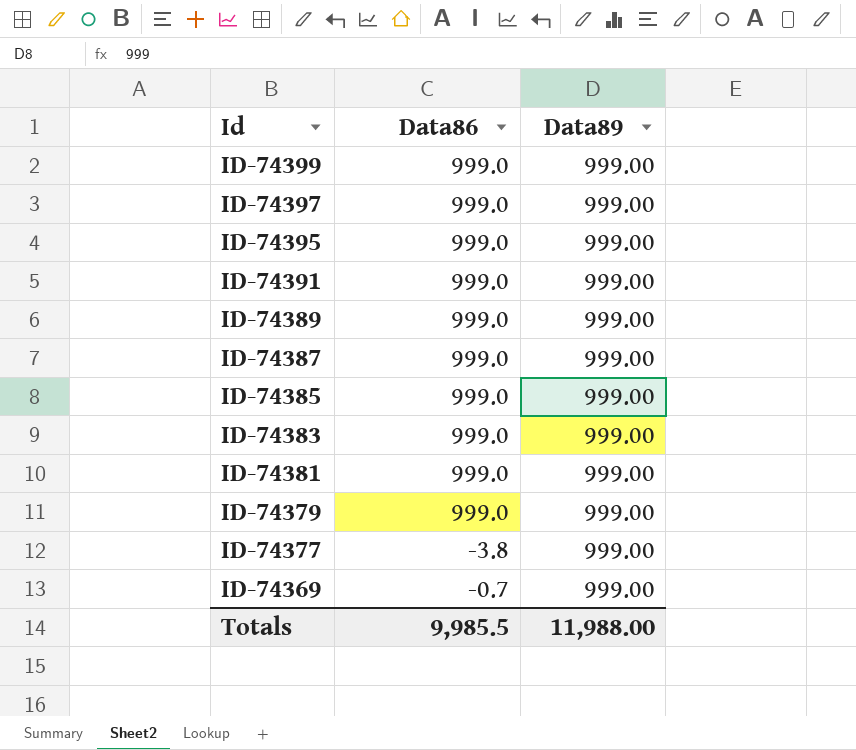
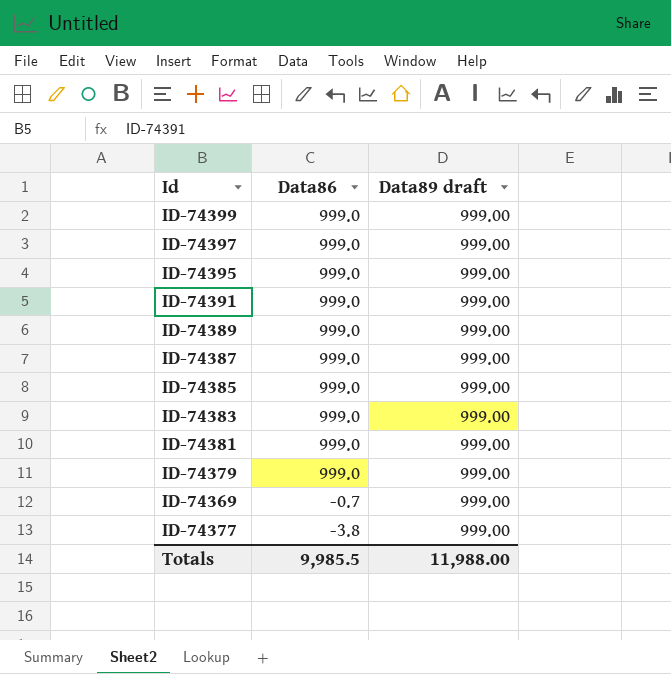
row order: Id descending -> Data86 descending
column name: Data89 -> Data89 draft

